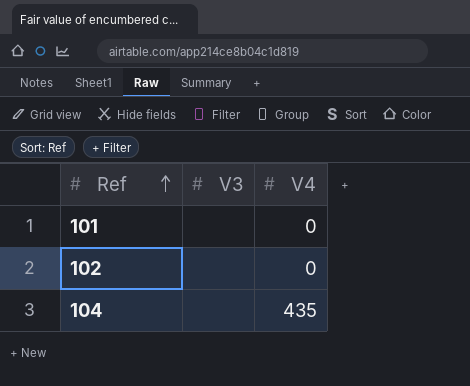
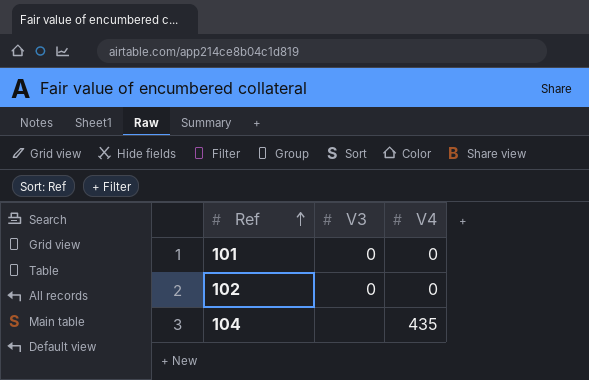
101 | V3: none -> 0
102 | V3: none -> 0

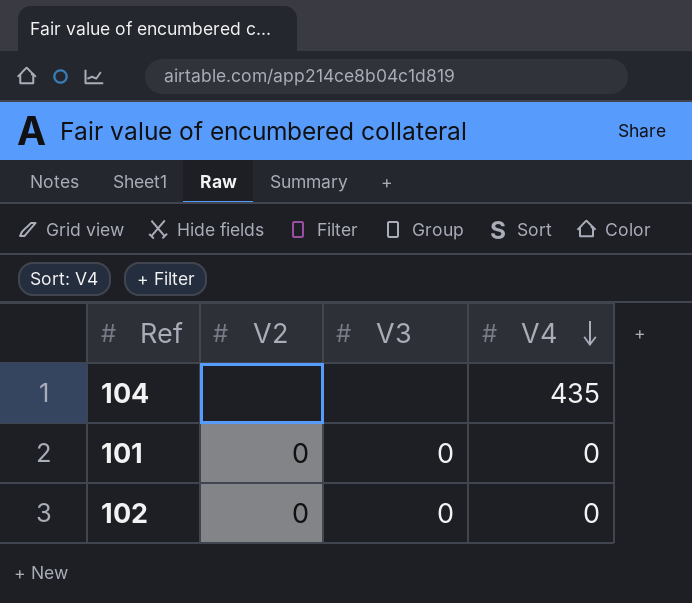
row order: Ref ascending -> V4 descending
column V2 | position: none -> 2

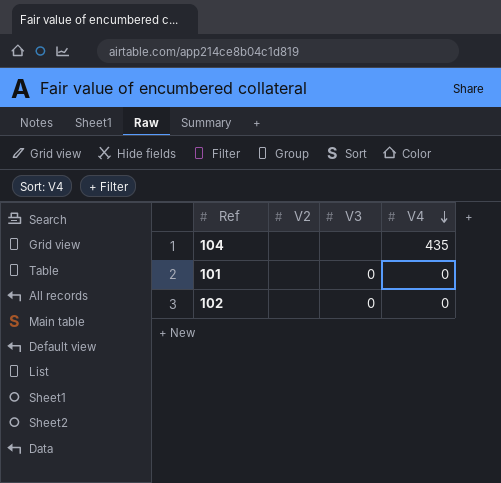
101 | V2: 0 -> none
102 | V2: 0 -> none

